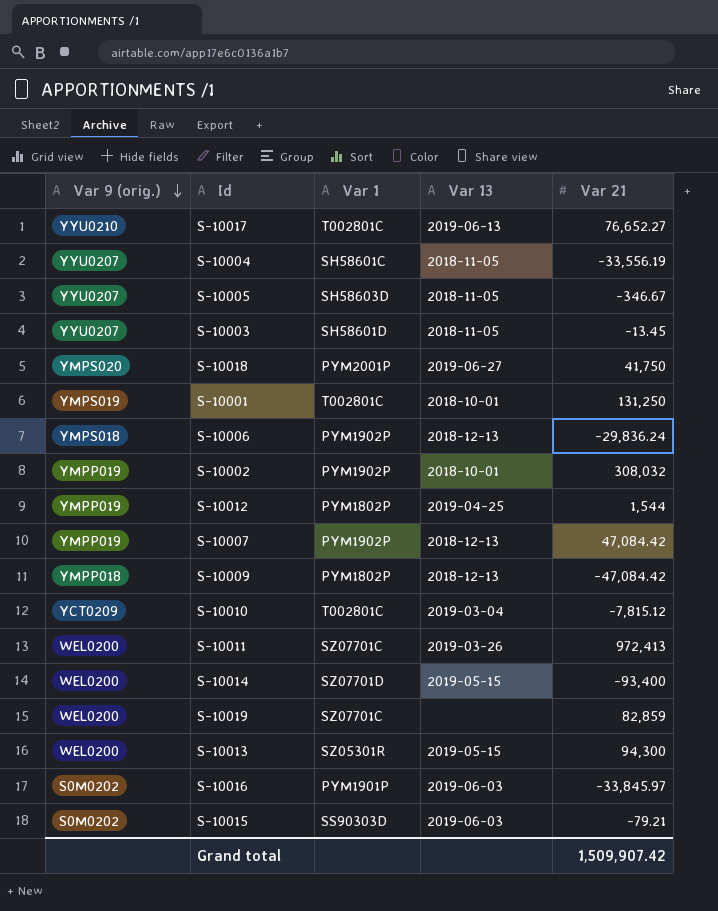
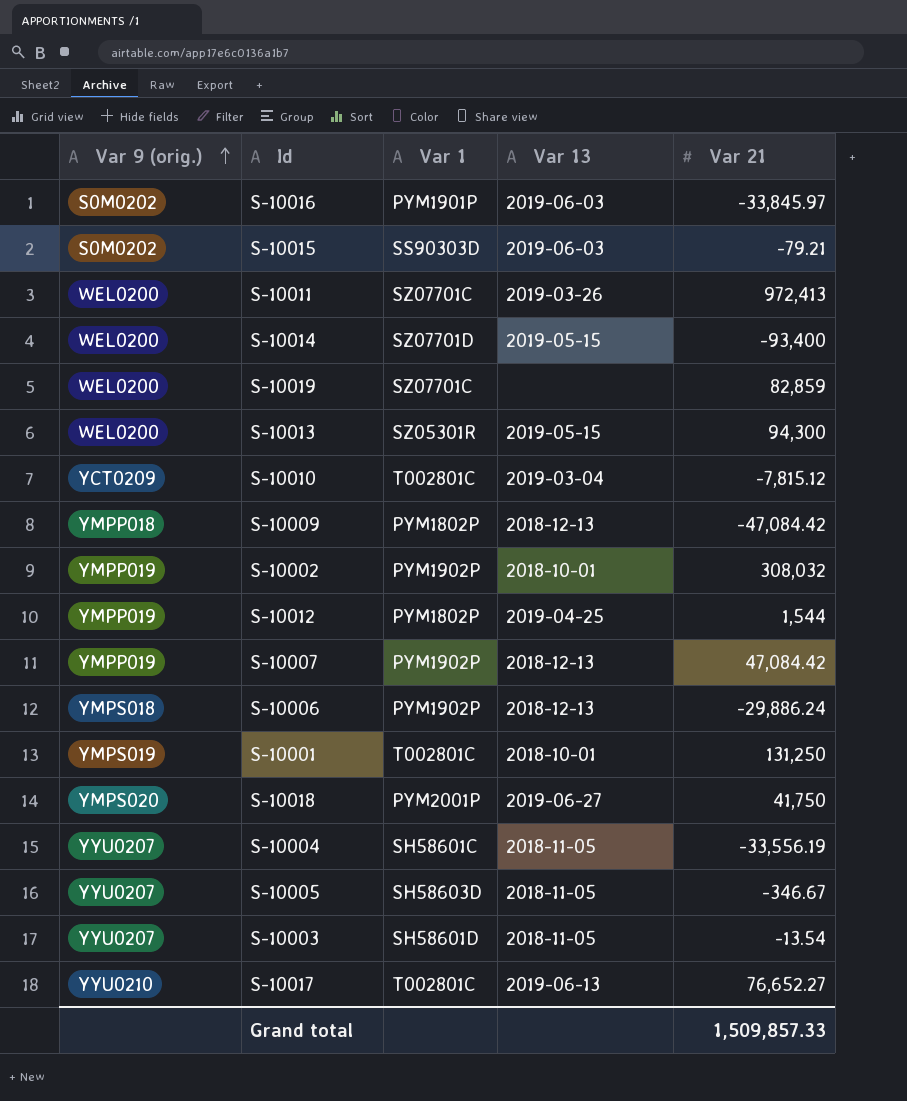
row order: Var 9 (orig.) descending -> Var 9 (orig.) ascending
S-10006 | Var 21: -29,836.24 -> -29,886.24
S-10003 | Var 21: -13.45 -> -13.54
Grand total | Var 21: 1,509,907.42 -> 1,509,857.33

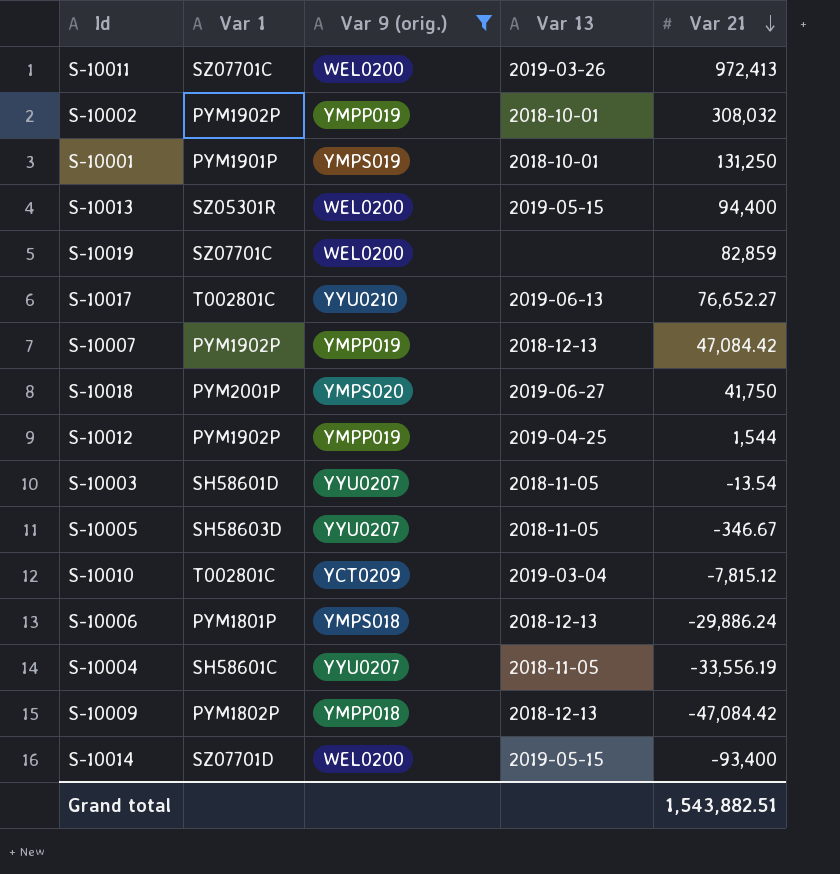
filter: none -> Var 9 (orig.) != S0M0202
row order: Var 9 (orig.) ascending -> Var 21 descending
column Var 9 (orig.) | position: 1 -> 3
S-10001 | Var 1: T002801C -> PYM1901P
S-10013 | Var 21: 94,300 -> 94,400
S-10012 | Var 1: PYM1802P -> PYM1902P
S-10006 | Var 1: PYM1902P -> PYM1801P
Grand total | Var 21: 1,509,857.33 -> 1,543,882.51

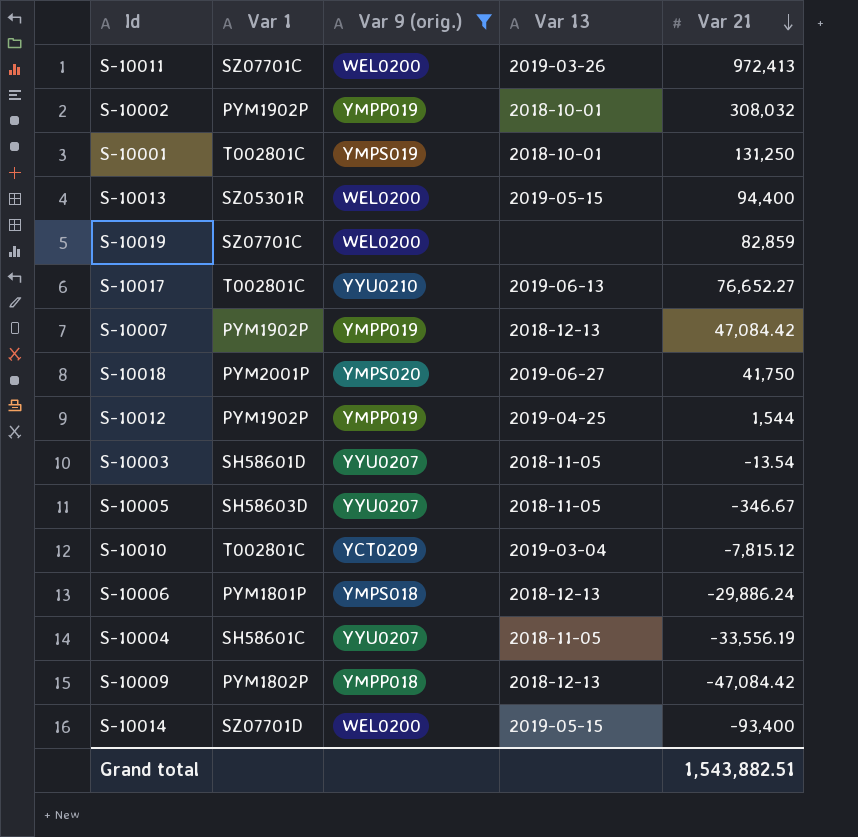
S-10001 | Var 1: PYM1901P -> T002801C

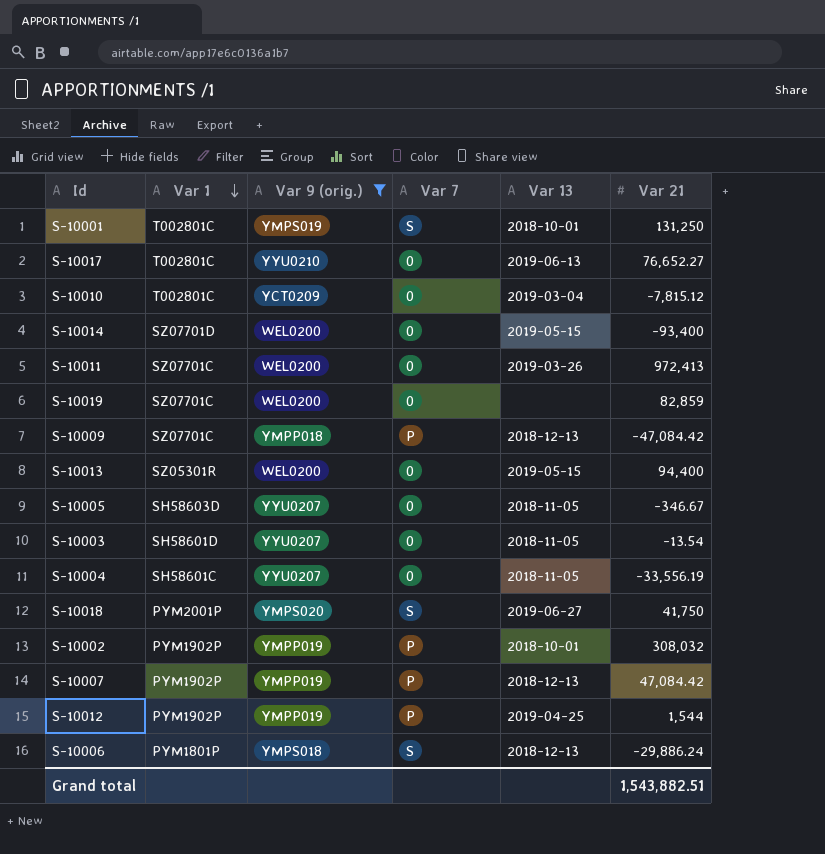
row order: Var 21 descending -> Var 1 descending
column Var 7 | position: none -> 4
S-10009 | Var 1: PYM1802P -> SZ07701C

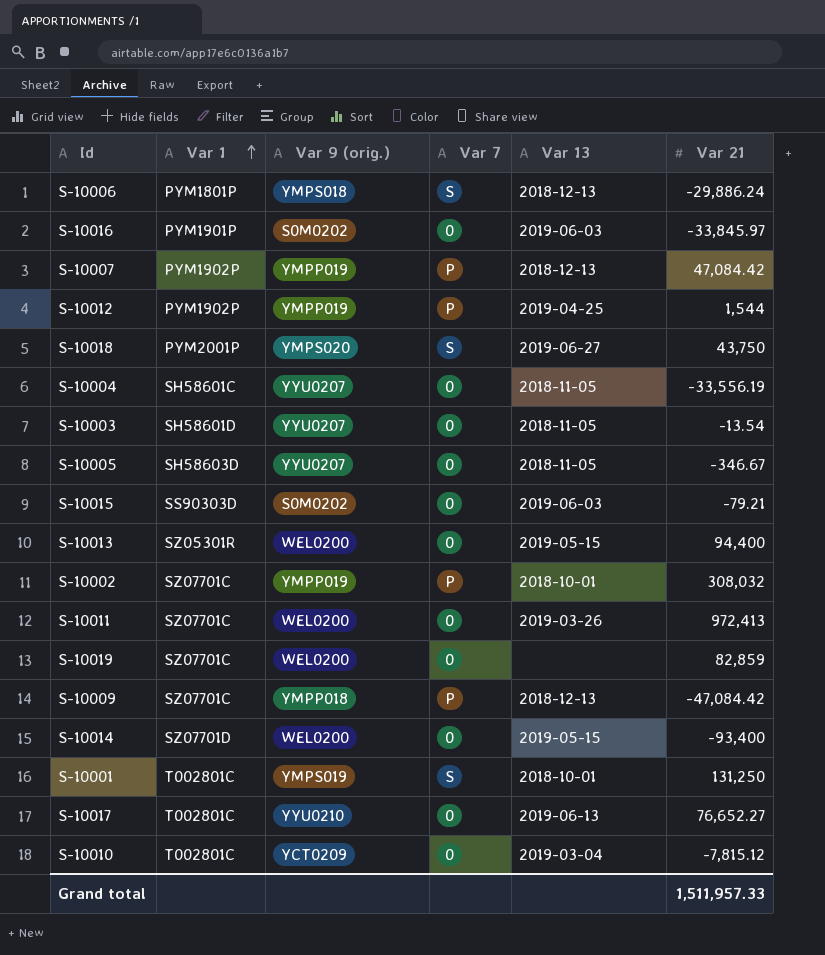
filter: Var 9 (orig.) != S0M0202 -> none
row order: Var 1 descending -> Var 1 ascending
S-10018 | Var 21: 41,750 -> 43,750
S-10002 | Var 1: PYM1902P -> SZ07701C
Grand total | Var 21: 1,543,882.51 -> 1,511,957.33

